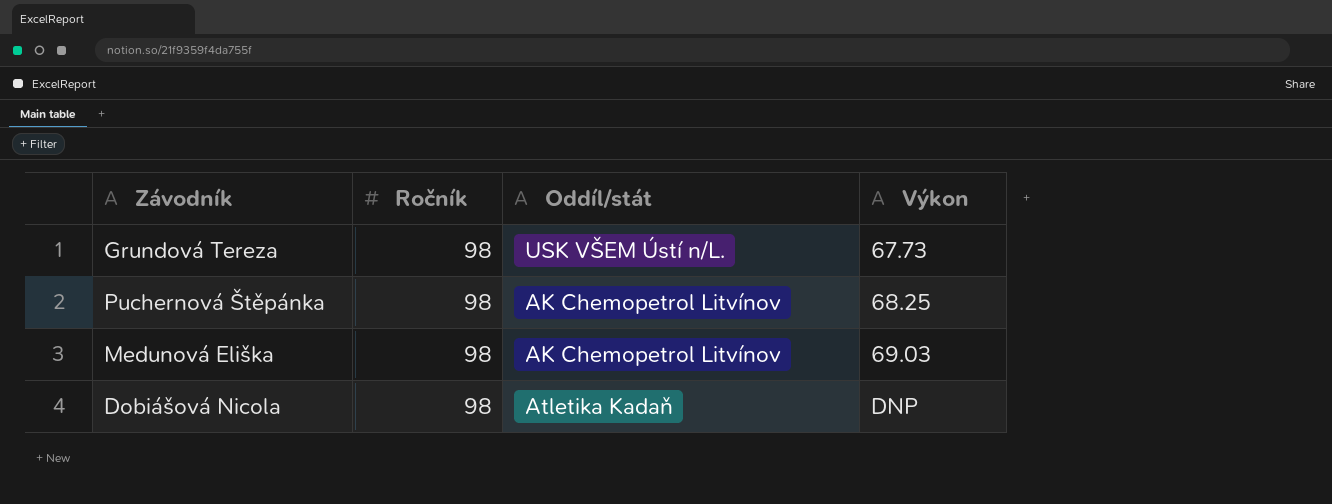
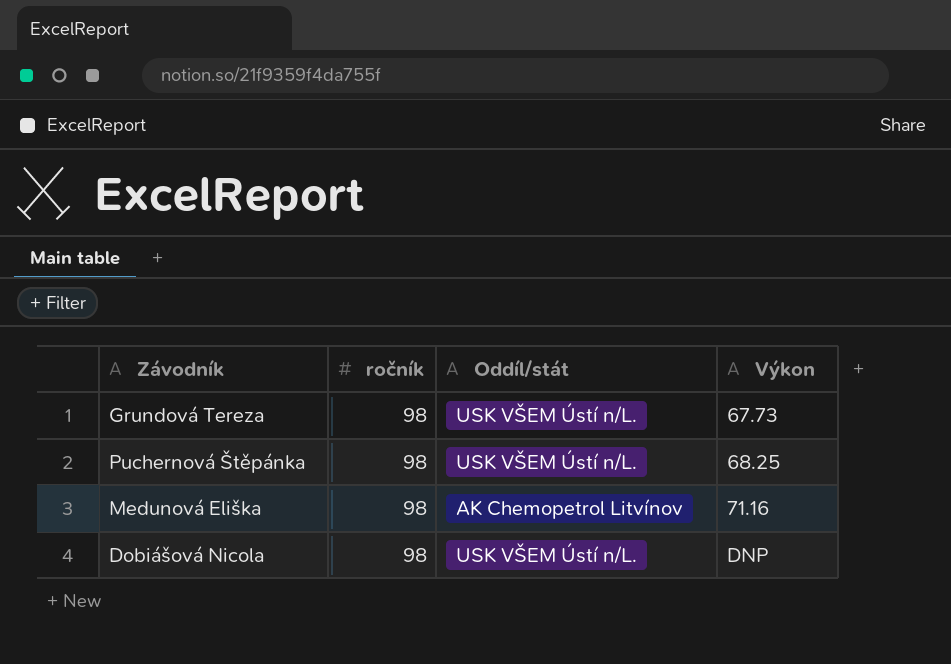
column name: Ročník -> ročník
Puchernová Štěpánka | Oddíl/stát: AK Chemopetrol Litvínov -> USK VŠEM Ústí n/L.
Medunová Eliška | Výkon: 69.03 -> 71.16
Dobiášová Nicola | Oddíl/stát: Atletika Kadaň -> USK VŠEM Ústí n/L.

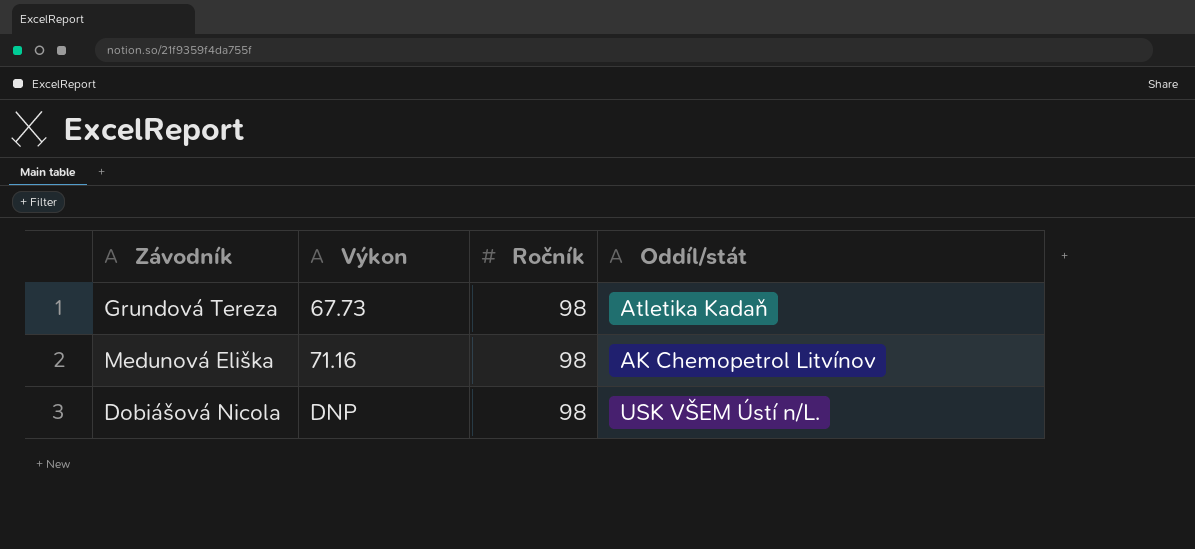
column Výkon | position: 4 -> 2
column name: ročník -> Ročník
row Puchernová Štěpánka: 98 | USK VŠEM Ústí n/L. | 68.25 -> none
Grundová Tereza | Oddíl/stát: USK VŠEM Ústí n/L. -> Atletika Kadaň

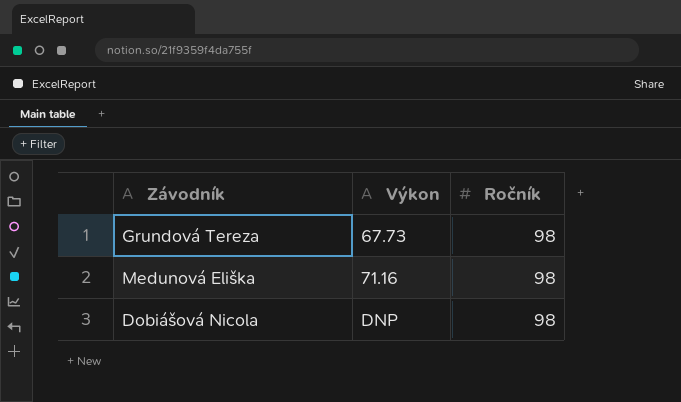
column Oddíl/stát | position: 4 -> none

